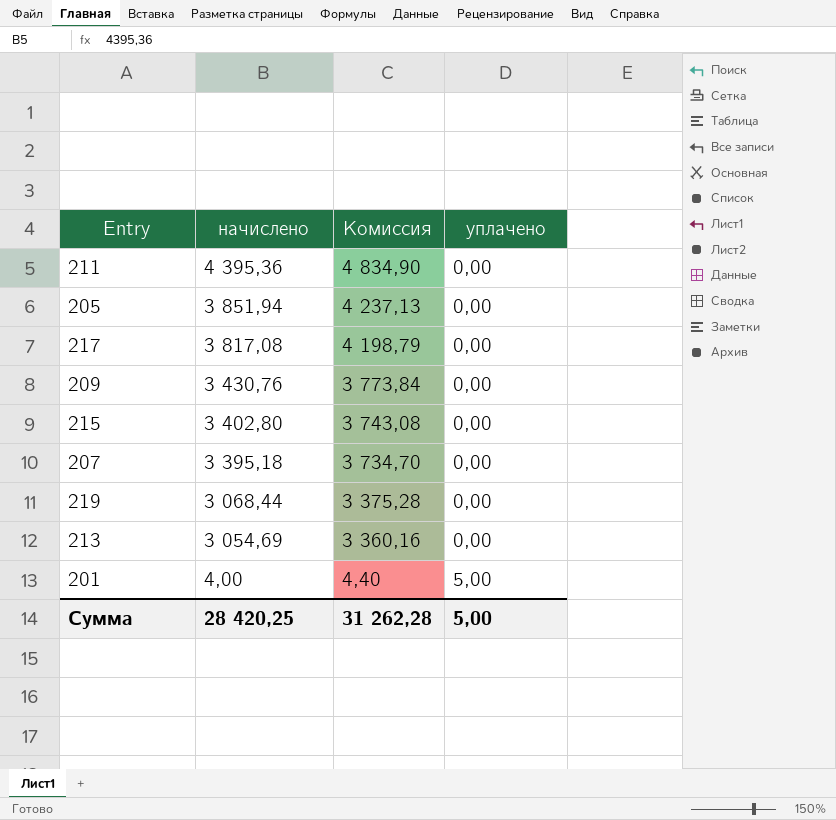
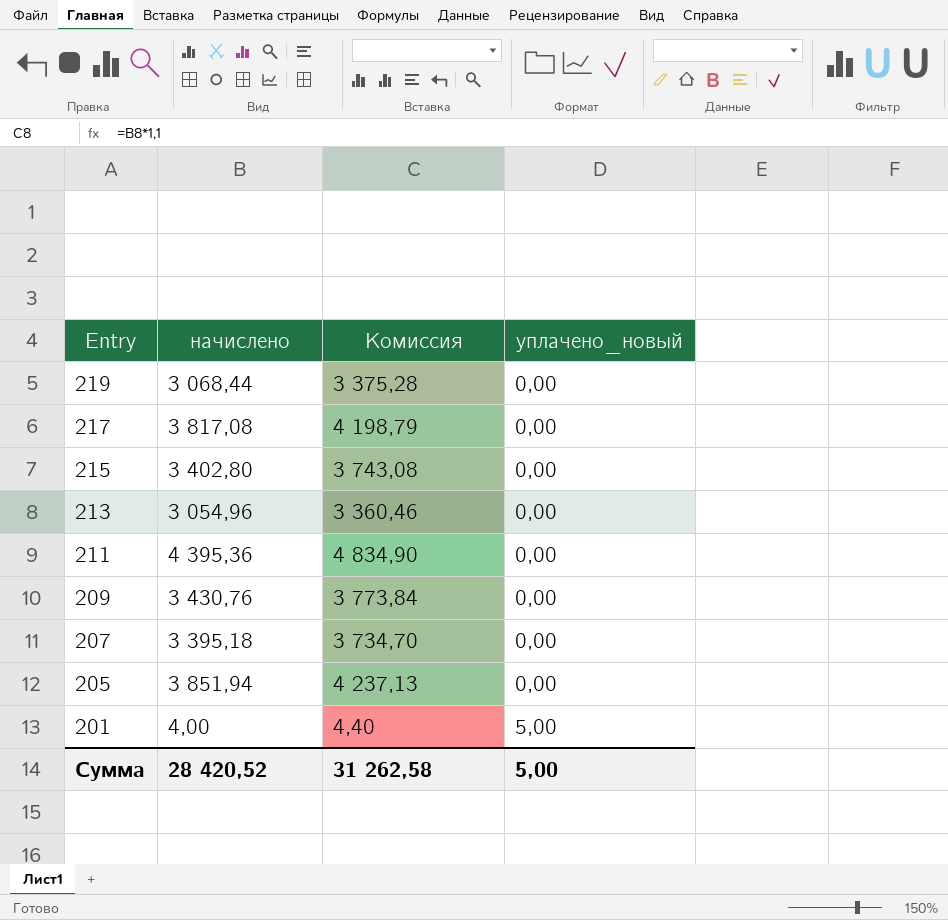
row order: начислено descending -> Entry descending
column name: уплачено -> уплачено_новый
213 | начислено: 3 054,69 -> 3 054,96
213 | Комиссия: 3 360,16 -> 3 360,46
Сумма | начислено: 28 420,25 -> 28 420,52
Сумма | Комиссия: 31 262,28 -> 31 262,58

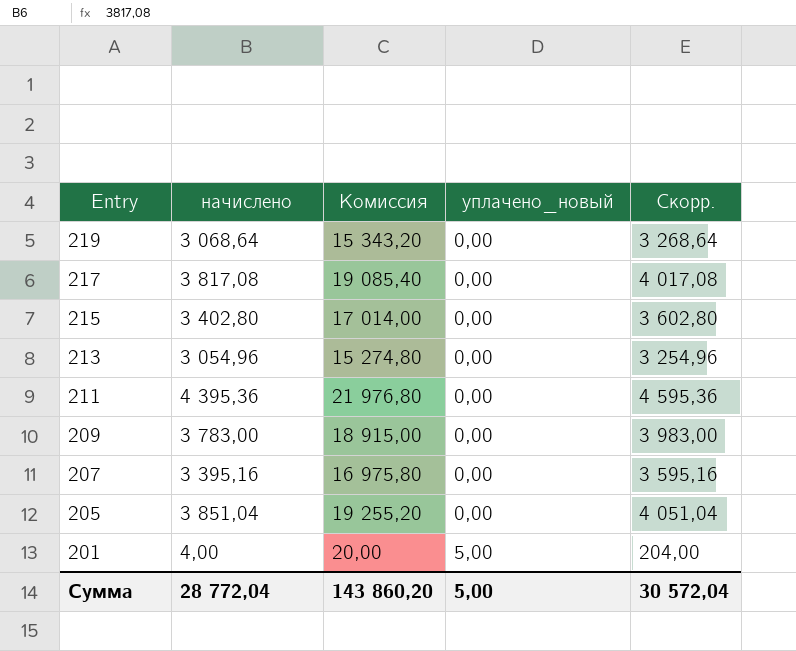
column Комиссия | formula: [начислено] * 1,1 -> [начислено] * 5
column Скорр. | formula: none -> [начислено] + 200
219 | начислено: 3 068,44 -> 3 068,64
209 | начислено: 3 430,76 -> 3 783,00
207 | начислено: 3 395,18 -> 3 395,16
205 | начислено: 3 851,94 -> 3 851,04
Сумма | начислено: 28 420,52 -> 28 772,04
Сумма | Комиссия: 31 262,58 -> 143 860,20

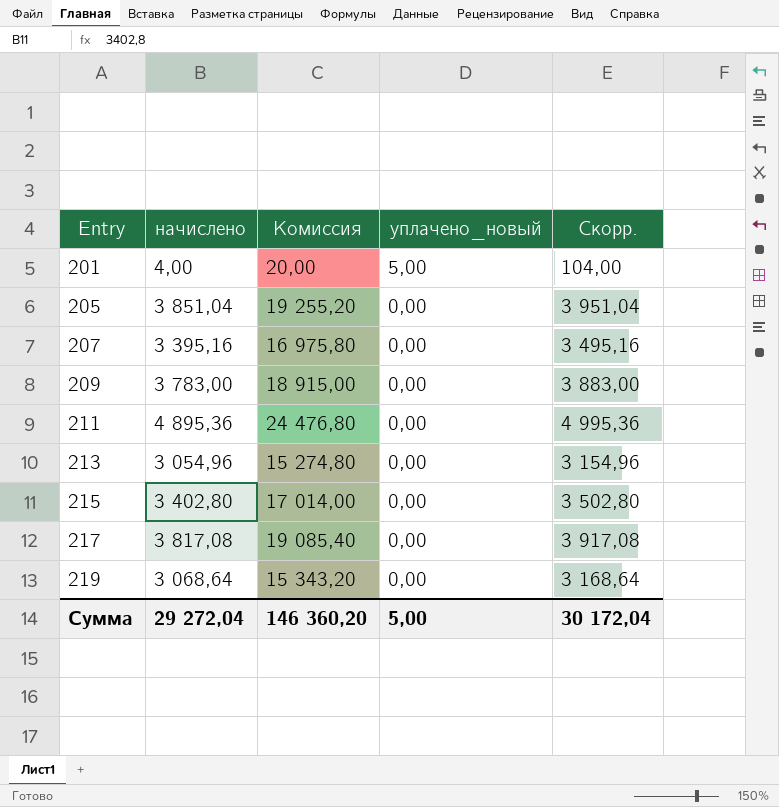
row order: Entry descending -> Entry ascending
column Скорр. | formula: [начислено] + 200 -> [начислено] + 100
211 | начислено: 4 395,36 -> 4 895,36
211 | Комиссия: 21 976,80 -> 24 476,80
Сумма | начислено: 28 772,04 -> 29 272,04
Сумма | Комиссия: 143 860,20 -> 146 360,20
Сумма | Скорр.: 30 572,04 -> 30 172,04

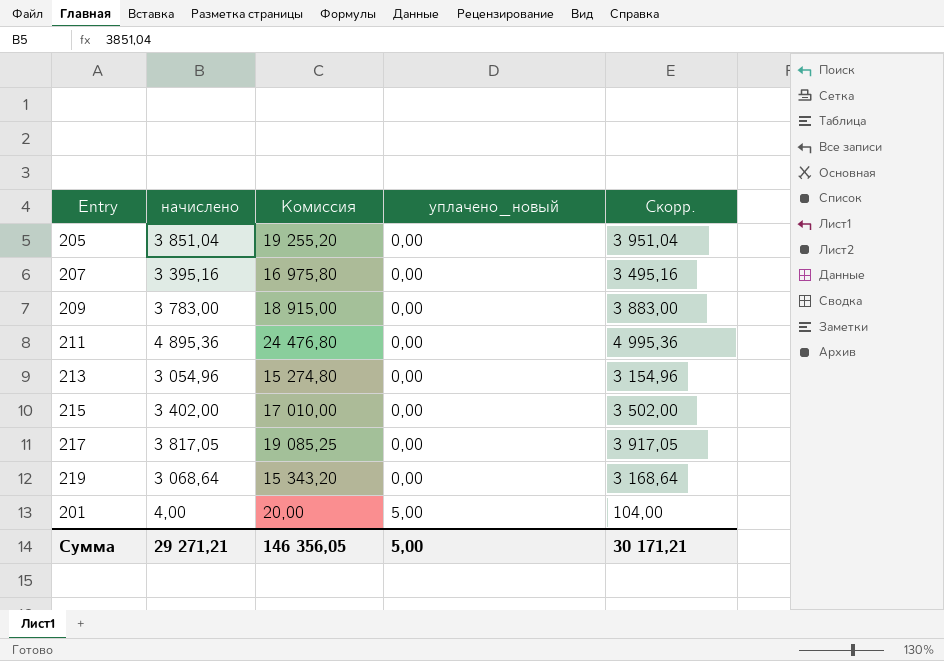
row order: Entry ascending -> уплачено_новый ascending
215 | начислено: 3 402,80 -> 3 402,00
215 | Комиссия: 17 014,00 -> 17 010,00
215 | Скорр.: 3 502,80 -> 3 502,00
217 | начислено: 3 817,08 -> 3 817,05
217 | Комиссия: 19 085,40 -> 19 085,25
217 | Скорр.: 3 917,08 -> 3 917,05
Сумма | начислено: 29 272,04 -> 29 271,21
Сумма | Комиссия: 146 360,20 -> 146 356,05
Сумма | Скорр.: 30 172,04 -> 30 171,21

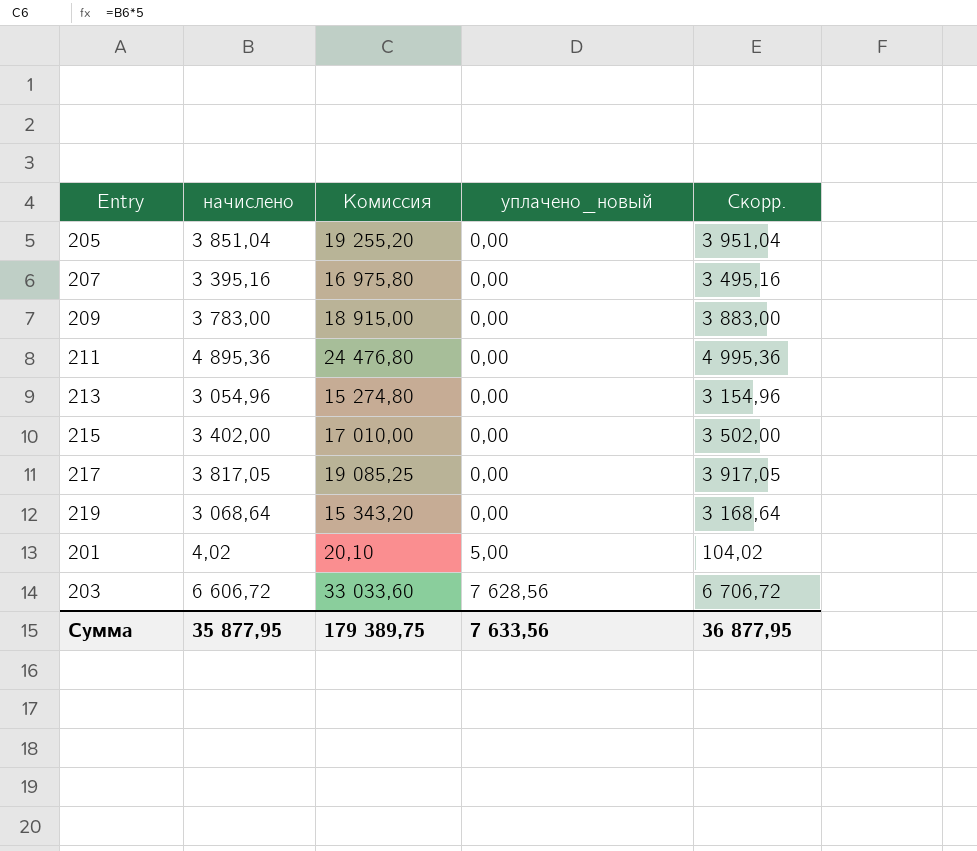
201 | начислено: 4,00 -> 4,02
201 | Комиссия: 20,00 -> 20,10
201 | Скорр.: 104,00 -> 104,02
row 203: none -> 6 606,72 | 33 033,60 | 7 628,56 | 6 706,72
Сумма | начислено: 29 271,21 -> 35 877,95
Сумма | Комиссия: 146 356,05 -> 179 389,75
Сумма | уплачено_новый: 5,00 -> 7 633,56
Сумма | Скорр.: 30 171,21 -> 36 877,95

